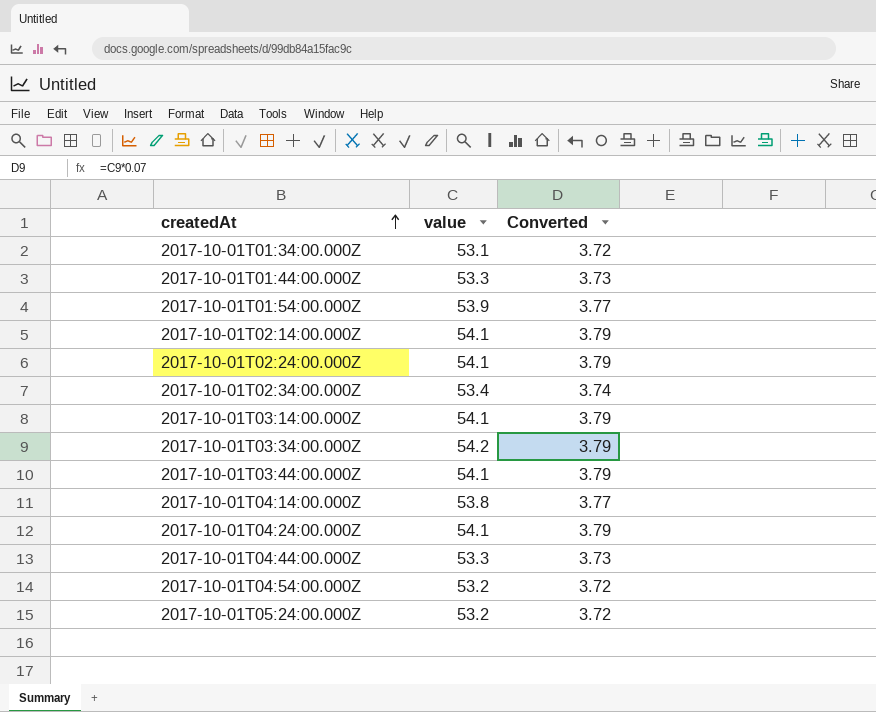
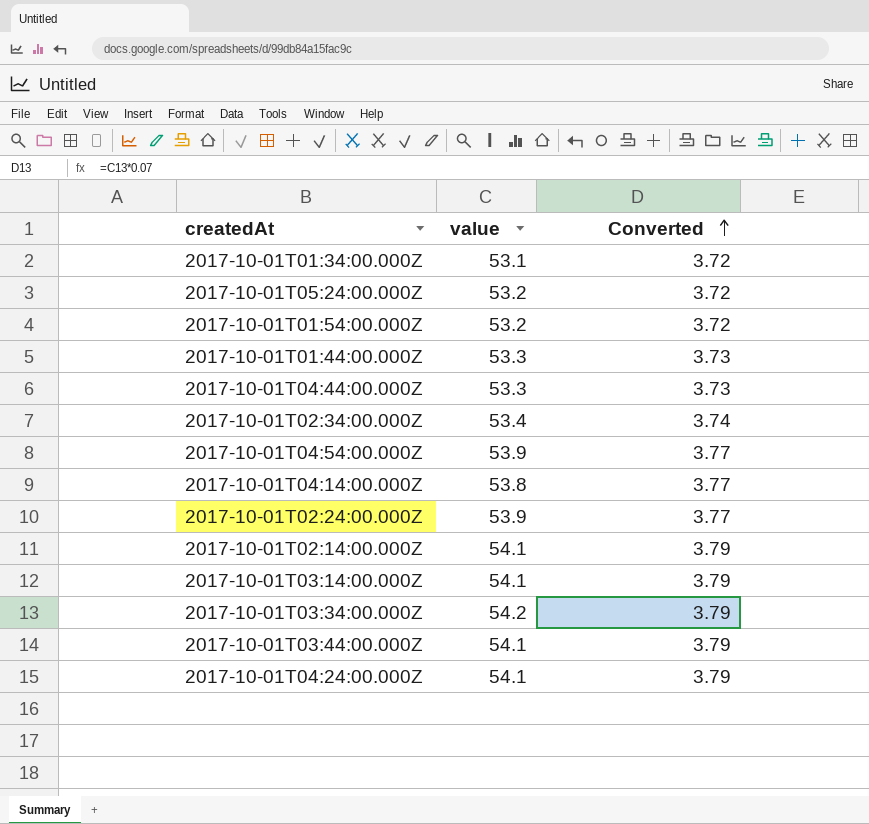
row order: createdAt ascending -> Converted ascending
2017-10-01T01:54:00.000Z | value: 53.9 -> 53.2
2017-10-01T01:54:00.000Z | Converted: 3.77 -> 3.72
2017-10-01T04:54:00.000Z | value: 53.2 -> 53.9
2017-10-01T04:54:00.000Z | Converted: 3.72 -> 3.77
2017-10-01T02:24:00.000Z | value: 54.1 -> 53.9
2017-10-01T02:24:00.000Z | Converted: 3.79 -> 3.77

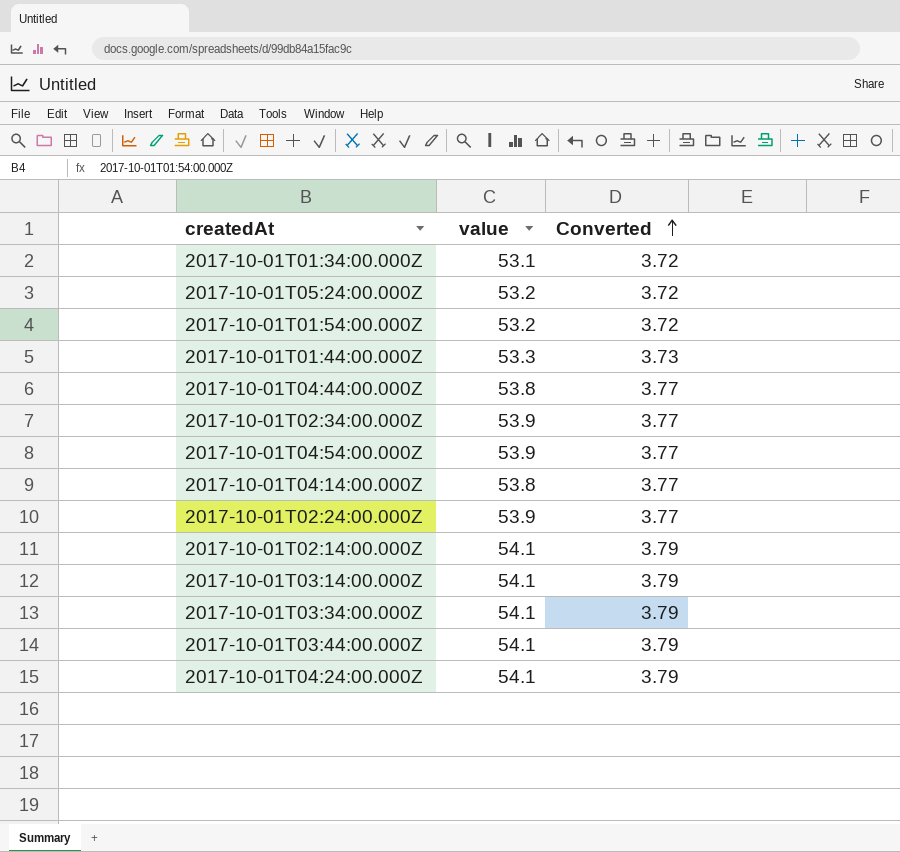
2017-10-01T04:44:00.000Z | value: 53.3 -> 53.8
2017-10-01T04:44:00.000Z | Converted: 3.73 -> 3.77
2017-10-01T02:34:00.000Z | value: 53.4 -> 53.9
2017-10-01T02:34:00.000Z | Converted: 3.74 -> 3.77
2017-10-01T03:34:00.000Z | value: 54.2 -> 54.1

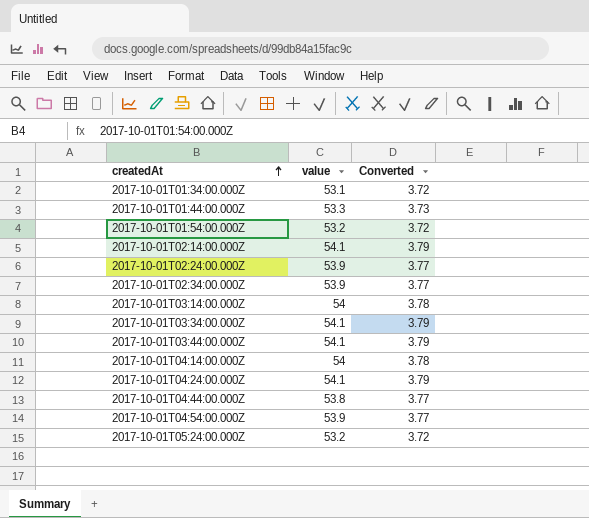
row order: Converted ascending -> createdAt ascending
2017-10-01T03:14:00.000Z | value: 54.1 -> 54
2017-10-01T03:14:00.000Z | Converted: 3.79 -> 3.78
2017-10-01T04:14:00.000Z | value: 53.8 -> 54
2017-10-01T04:14:00.000Z | Converted: 3.77 -> 3.78

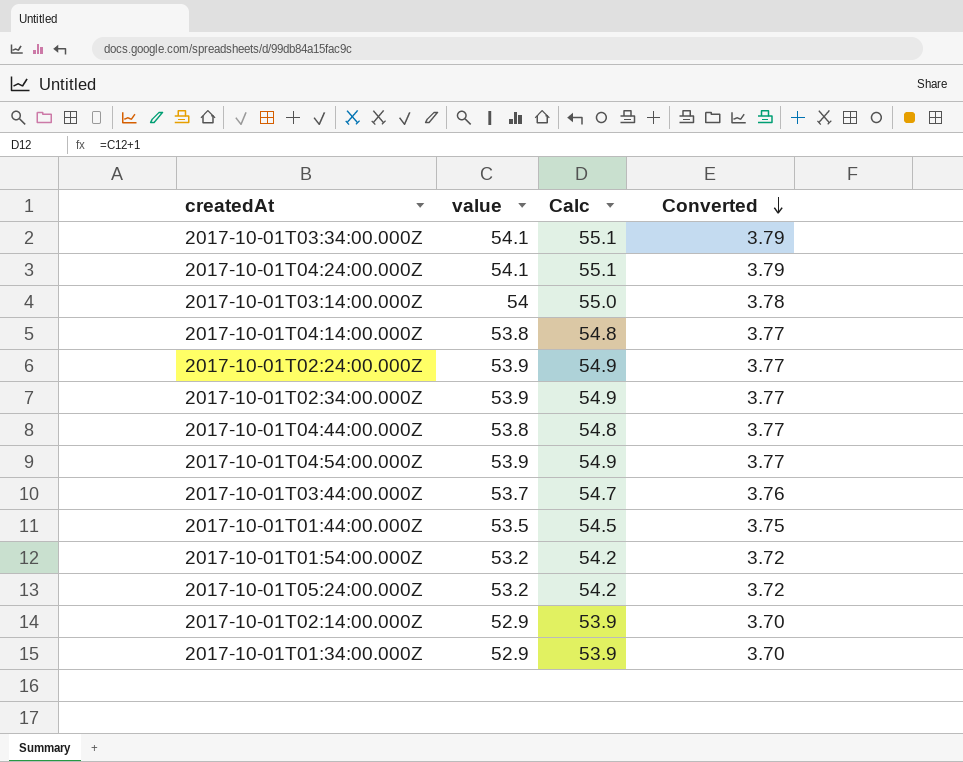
row order: createdAt ascending -> Converted descending
column Calc | formula: none -> [value] + 1
2017-10-01T04:14:00.000Z | value: 54 -> 53.8
2017-10-01T04:14:00.000Z | Converted: 3.78 -> 3.77
2017-10-01T03:44:00.000Z | value: 54.1 -> 53.7
2017-10-01T03:44:00.000Z | Converted: 3.79 -> 3.76
2017-10-01T01:44:00.000Z | value: 53.3 -> 53.5
2017-10-01T01:44:00.000Z | Converted: 3.73 -> 3.75
2017-10-01T02:14:00.000Z | value: 54.1 -> 52.9
2017-10-01T02:14:00.000Z | Converted: 3.79 -> 3.70
2017-10-01T01:34:00.000Z | value: 53.1 -> 52.9
2017-10-01T01:34:00.000Z | Converted: 3.72 -> 3.70

